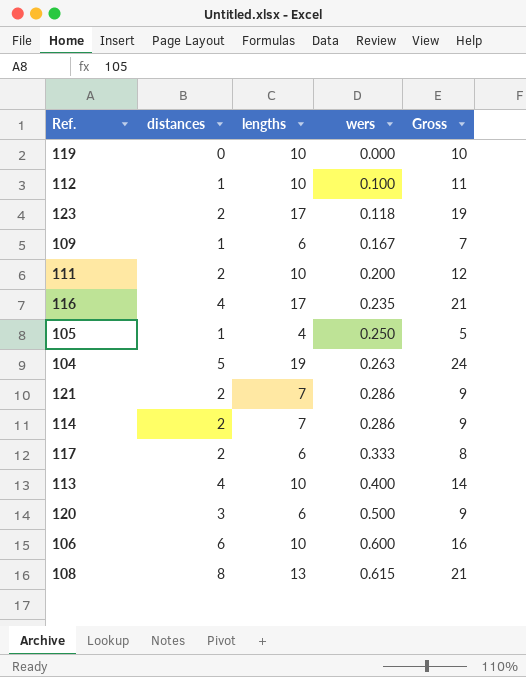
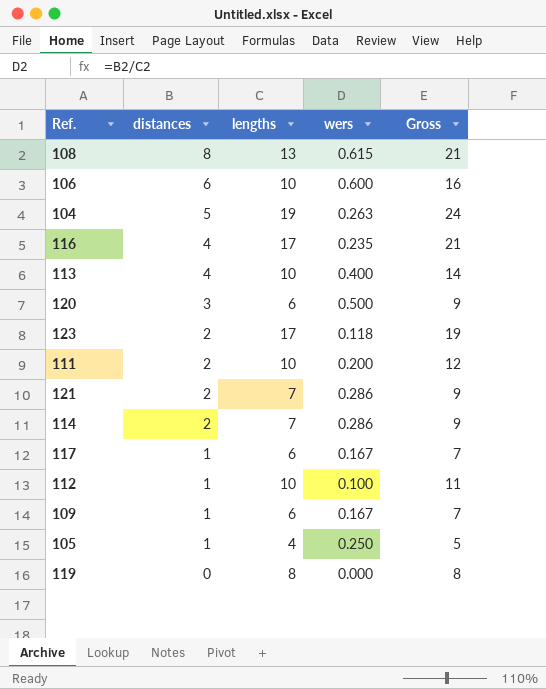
row order: wers ascending -> distances descending
117 | distances: 2 -> 1
117 | wers: 0.333 -> 0.167
117 | Gross: 8 -> 7
119 | lengths: 10 -> 8
119 | Gross: 10 -> 8

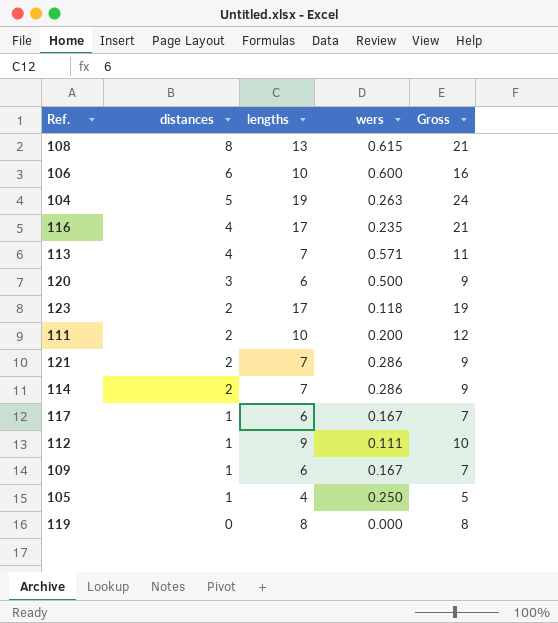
113 | lengths: 10 -> 7
113 | wers: 0.400 -> 0.571
113 | Gross: 14 -> 11
112 | lengths: 10 -> 9
112 | wers: 0.100 -> 0.111
112 | Gross: 11 -> 10

